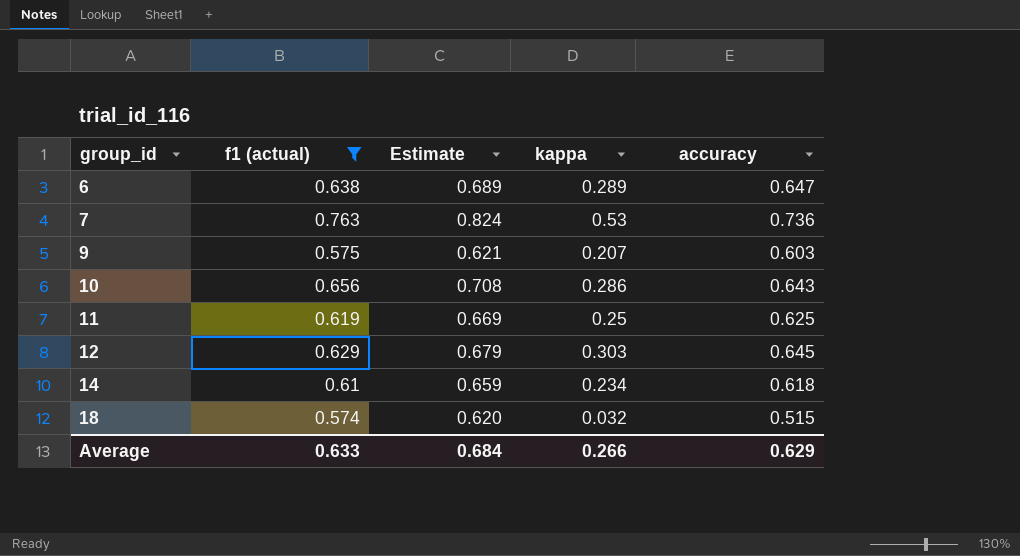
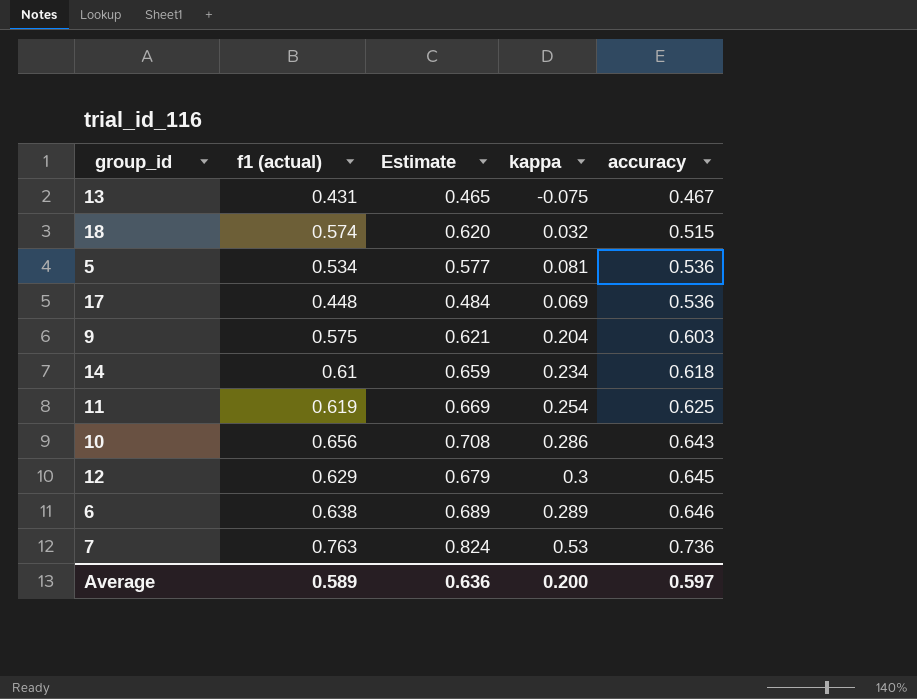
filter: f1 (actual) >= 0.574 -> none
row order: group_id ascending -> accuracy ascending
9 | kappa: 0.207 -> 0.204
11 | kappa: 0.25 -> 0.254
12 | kappa: 0.303 -> 0.3
6 | accuracy: 0.647 -> 0.646
Average | f1 (actual): 0.633 -> 0.589
Average | Estimate: 0.684 -> 0.636
Average | kappa: 0.266 -> 0.200
Average | accuracy: 0.629 -> 0.597

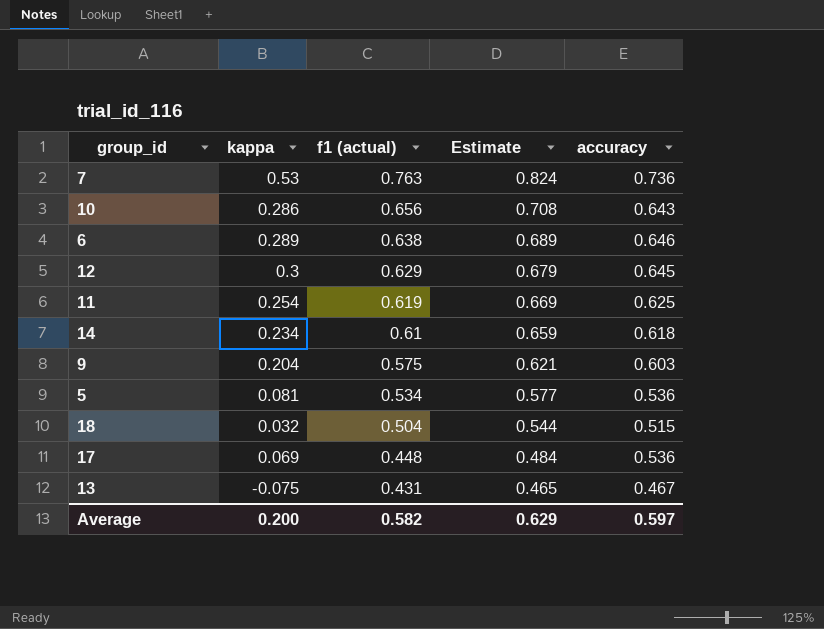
row order: accuracy ascending -> f1 (actual) descending
column kappa | position: 4 -> 2
18 | f1 (actual): 0.574 -> 0.504
18 | Estimate: 0.620 -> 0.544
Average | f1 (actual): 0.589 -> 0.582
Average | Estimate: 0.636 -> 0.629

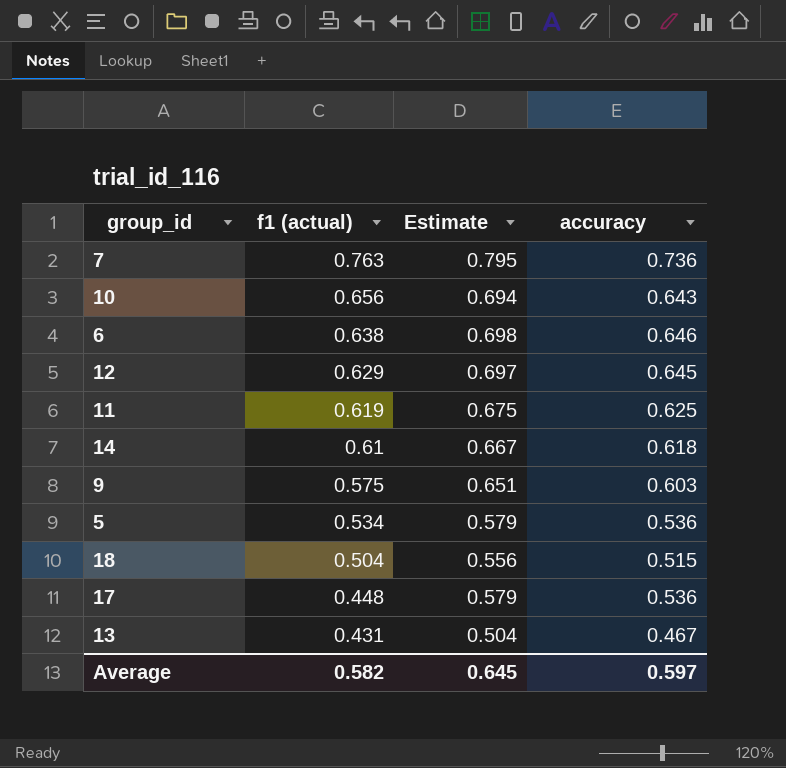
column kappa | position: 2 -> none
column Estimate | formula: [f1 (actual)] * 1.08 -> [accuracy] * 1.08
Average | Estimate: 0.629 -> 0.645

